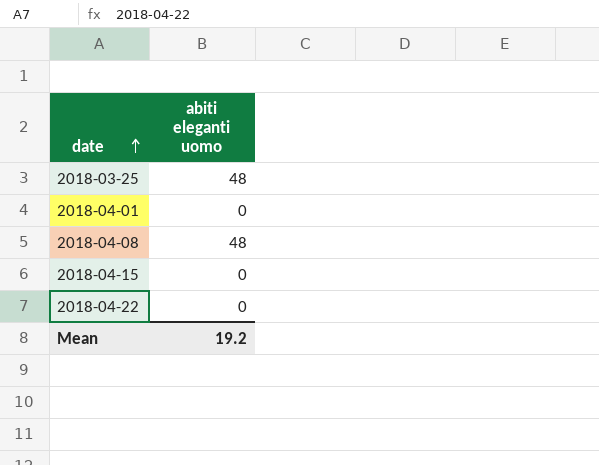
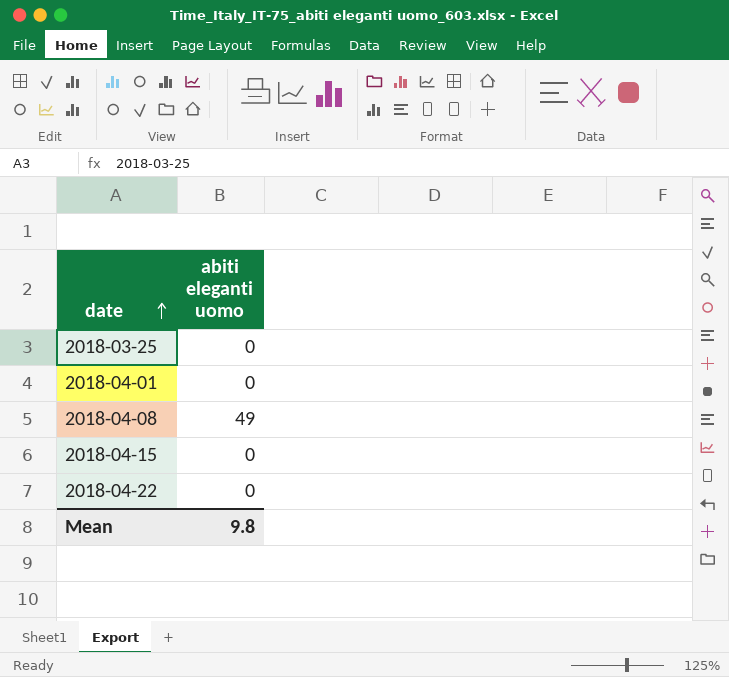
2018-03-25 | abiti eleganti uomo: 48 -> 0
2018-04-08 | abiti eleganti uomo: 48 -> 49
Mean | abiti eleganti uomo: 19.2 -> 9.8

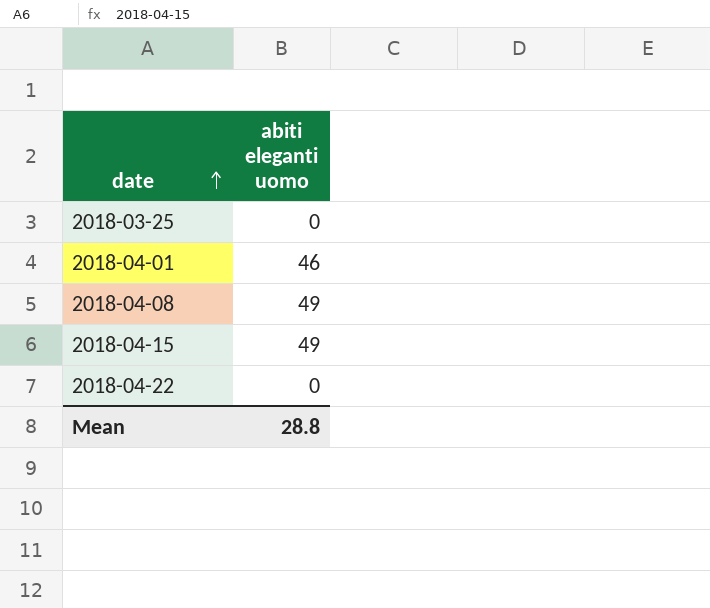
2018-04-01 | abiti eleganti uomo: 0 -> 46
2018-04-15 | abiti eleganti uomo: 0 -> 49
Mean | abiti eleganti uomo: 9.8 -> 28.8

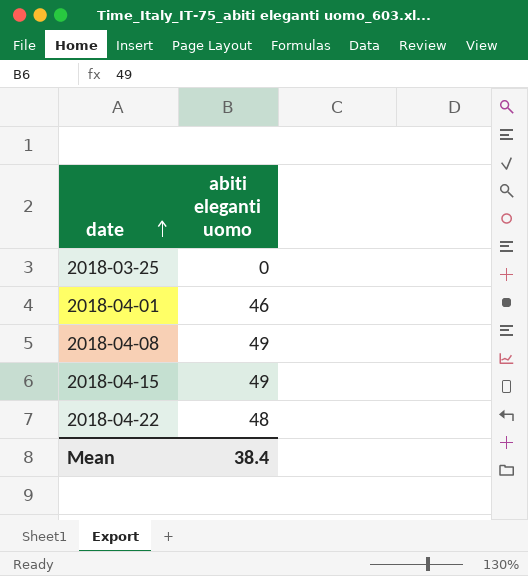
2018-04-22 | abiti eleganti uomo: 0 -> 48
Mean | abiti eleganti uomo: 28.8 -> 38.4

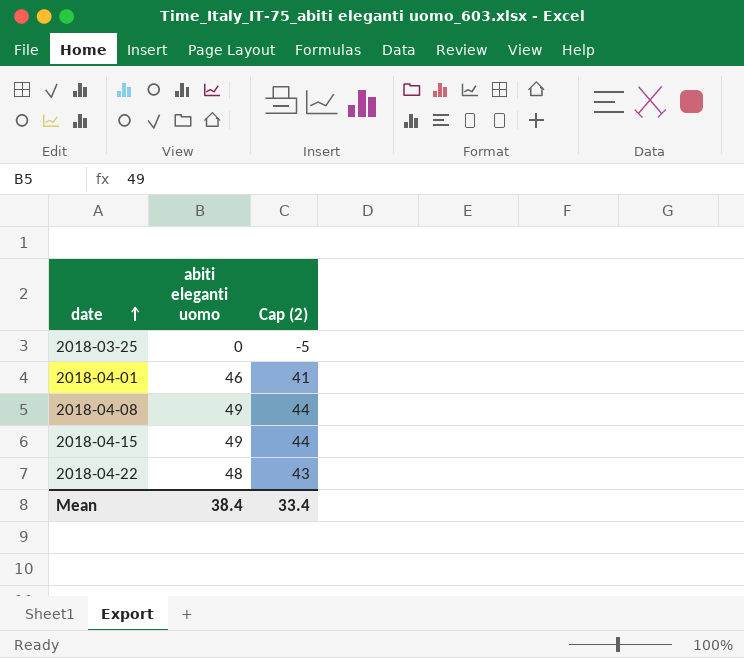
column Cap (2) | formula: none -> [abiti eleganti uomo] - 5

